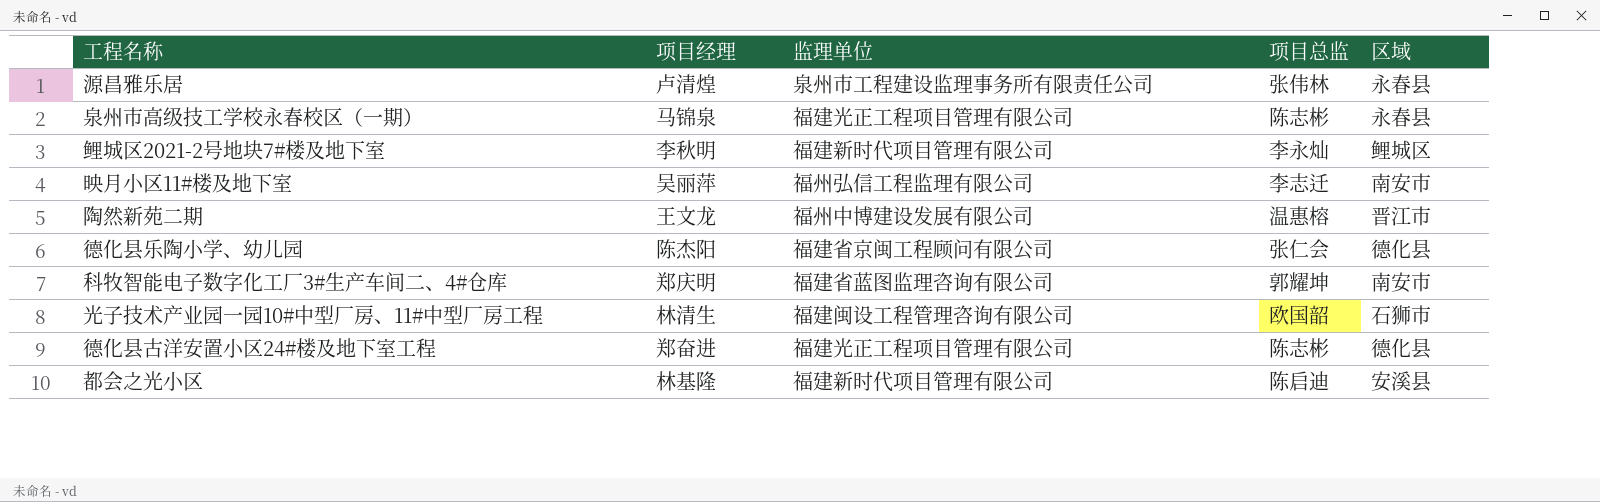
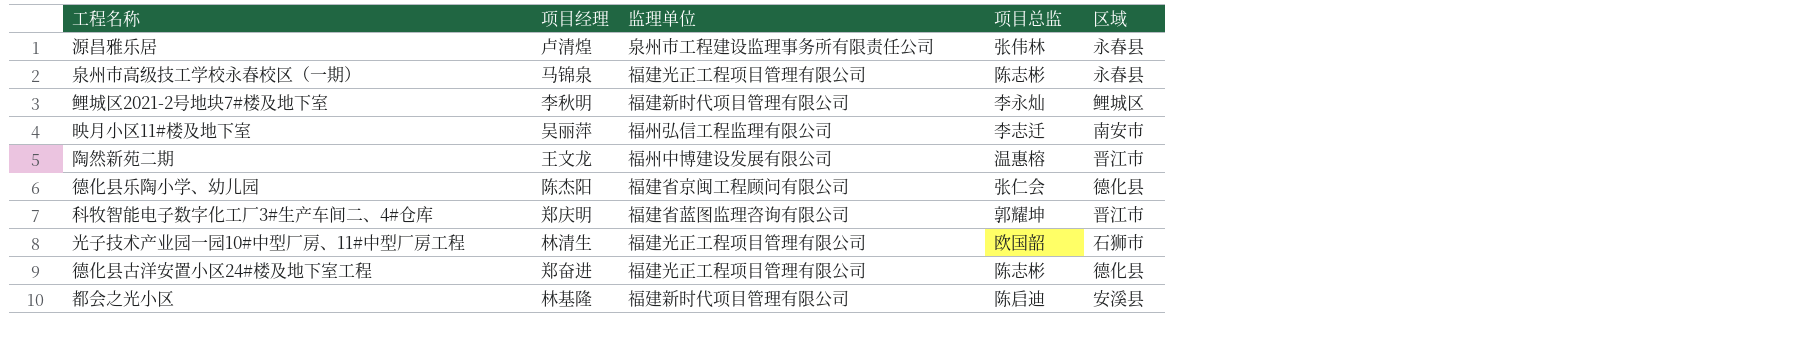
科牧智能电子数字化工厂3#生产车间二、4#仓库 | 区域: 南安市 -> 晋江市
光子技术产业园一园10#中型厂房、11#中型厂房工程 | 监理单位: 福建闽设工程管理咨询有限公司 -> 福建光正工程项目管理有限公司

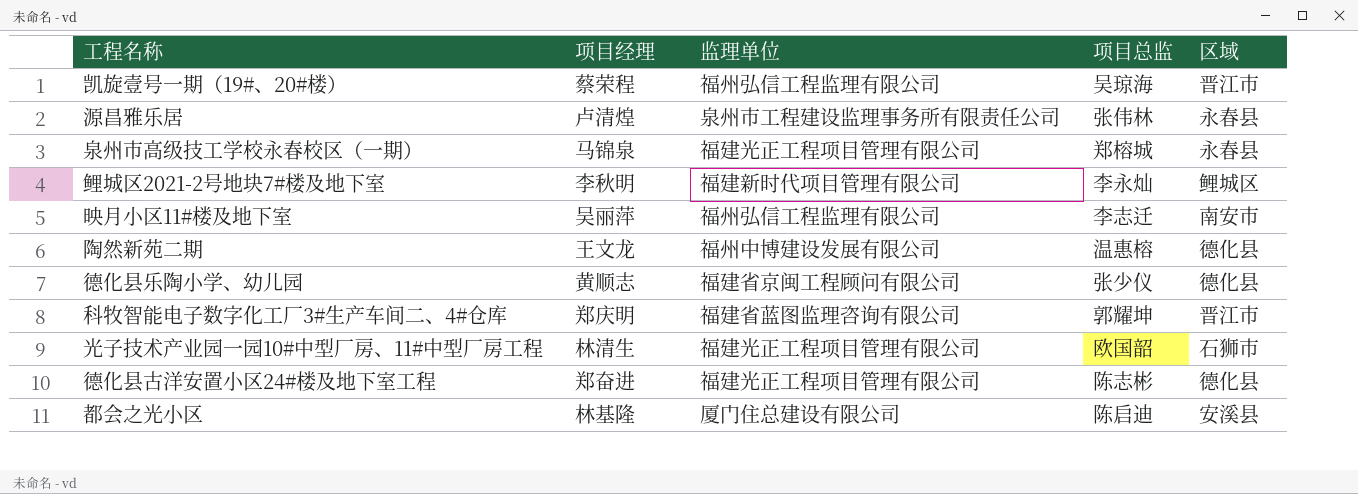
row 凯旋壹号一期（19#、20#楼）: none -> 蔡荣程 | 福州弘信工程监理有限公司 | 吴琼海 | 晋江市
泉州市高级技工学校永春校区（一期） | 项目总监: 陈志彬 -> 郑榕城
陶然新苑二期 | 区域: 晋江市 -> 德化县
德化县乐陶小学、幼儿园 | 项目经理: 陈杰阳 -> 黄顺志
德化县乐陶小学、幼儿园 | 项目总监: 张仁会 -> 张少仪
都会之光小区 | 监理单位: 福建新时代项目管理有限公司 -> 厦门住总建设有限公司

